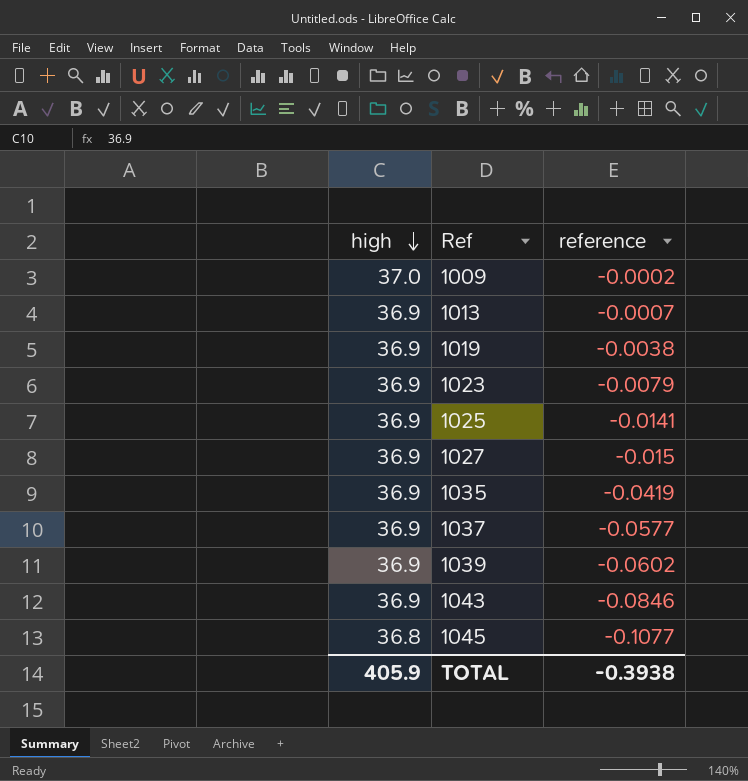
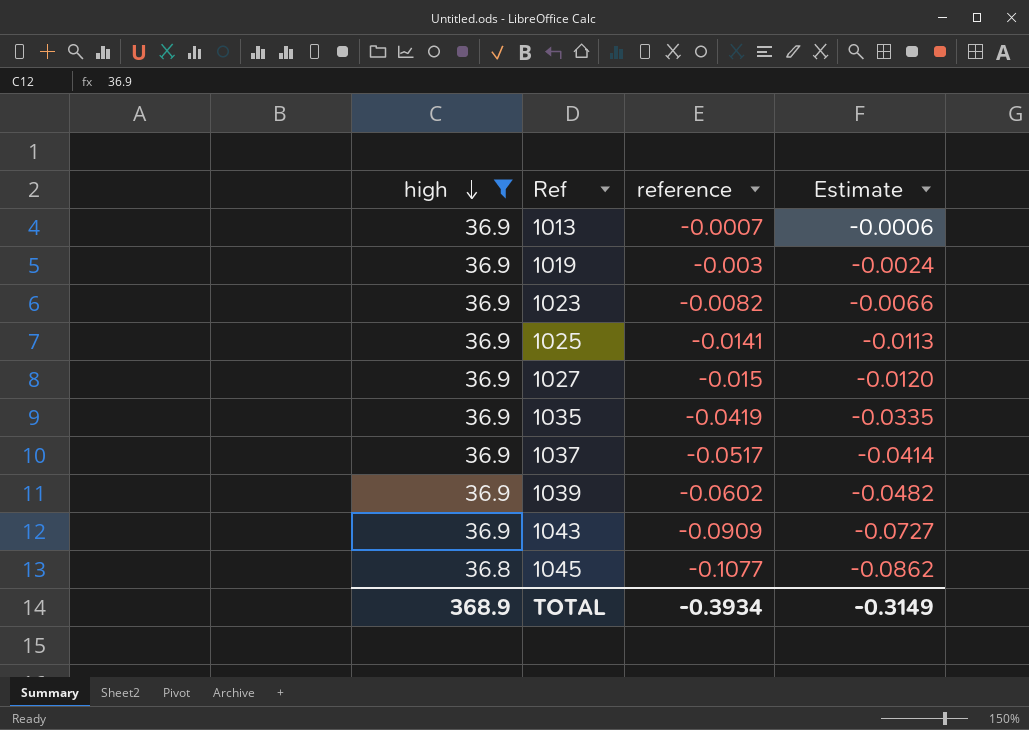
filter: none -> high != 37.0
column Estimate | formula: none -> [reference] * 0.8
1019 | reference: -0.0038 -> -0.003
1023 | reference: -0.0079 -> -0.0082
1037 | reference: -0.0577 -> -0.0517
1043 | reference: -0.0846 -> -0.0909
TOTAL | high: 405.9 -> 368.9
TOTAL | reference: -0.3938 -> -0.3934

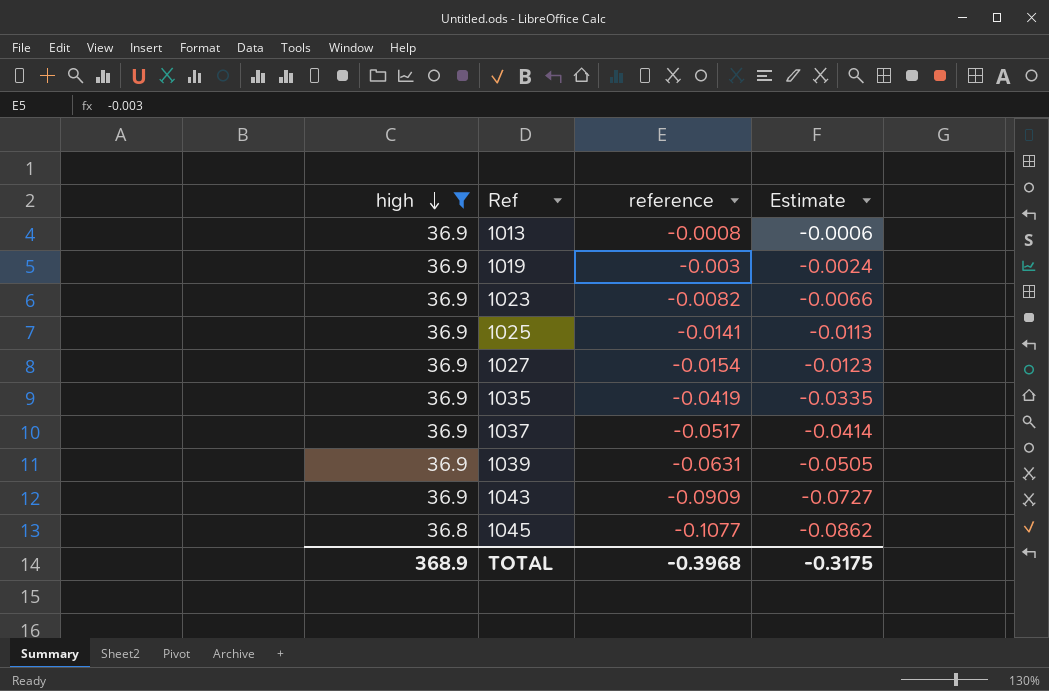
1013 | reference: -0.0007 -> -0.0008
1027 | reference: -0.015 -> -0.0154
1027 | Estimate: -0.0120 -> -0.0123
1039 | reference: -0.0602 -> -0.0631
1039 | Estimate: -0.0482 -> -0.0505
TOTAL | reference: -0.3934 -> -0.3968
TOTAL | Estimate: -0.3149 -> -0.3175

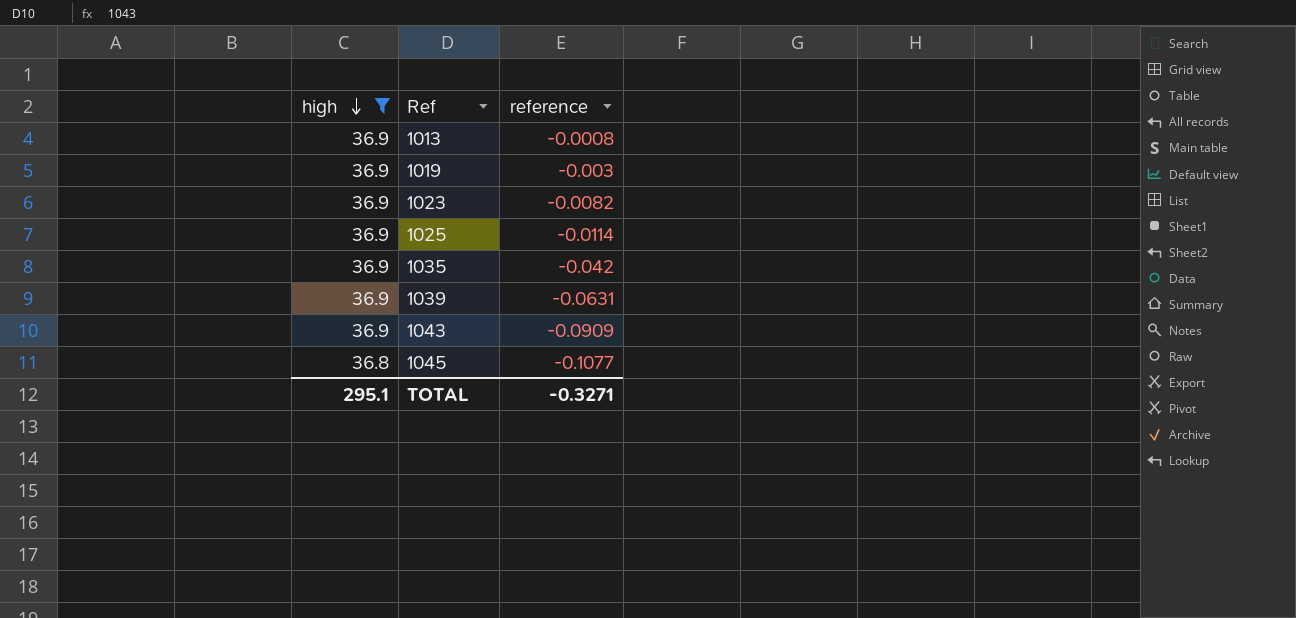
column Estimate | formula: [reference] * 0.8 -> none
row 1027: 36.9 | -0.0154 | -0.0123 -> none
row 1037: 36.9 | -0.0517 | -0.0414 -> none
1025 | reference: -0.0141 -> -0.0114
1035 | reference: -0.0419 -> -0.042
TOTAL | high: 368.9 -> 295.1
TOTAL | reference: -0.3968 -> -0.3271

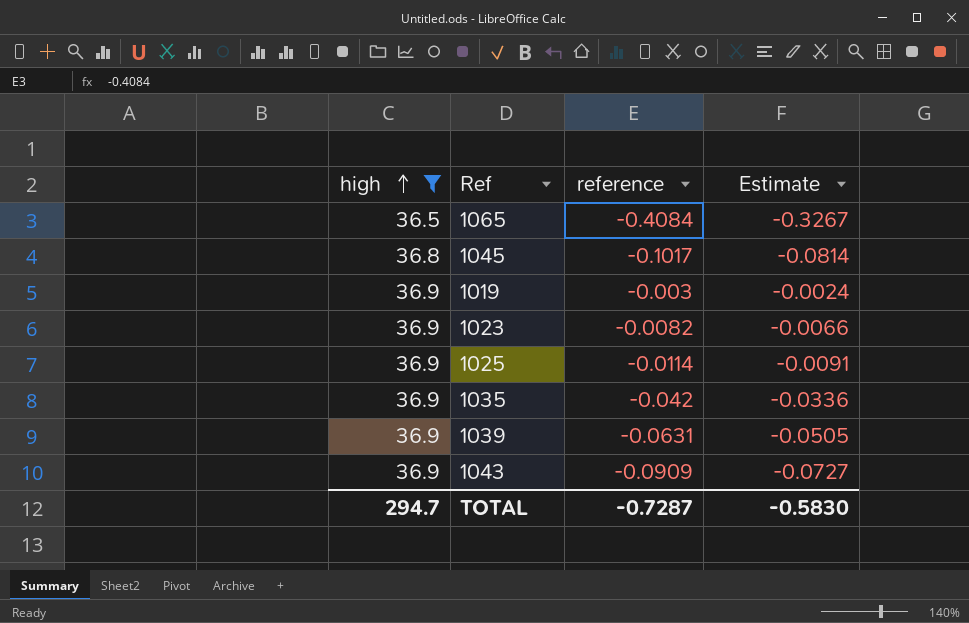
row order: high descending -> high ascending
column Estimate | formula: none -> [reference] * 0.8
row 1013: 36.9 | -0.0008 -> none
row 1065: none -> 36.5 | -0.4084 | -0.3267
1045 | reference: -0.1077 -> -0.1017
TOTAL | high: 295.1 -> 294.7
TOTAL | reference: -0.3271 -> -0.7287

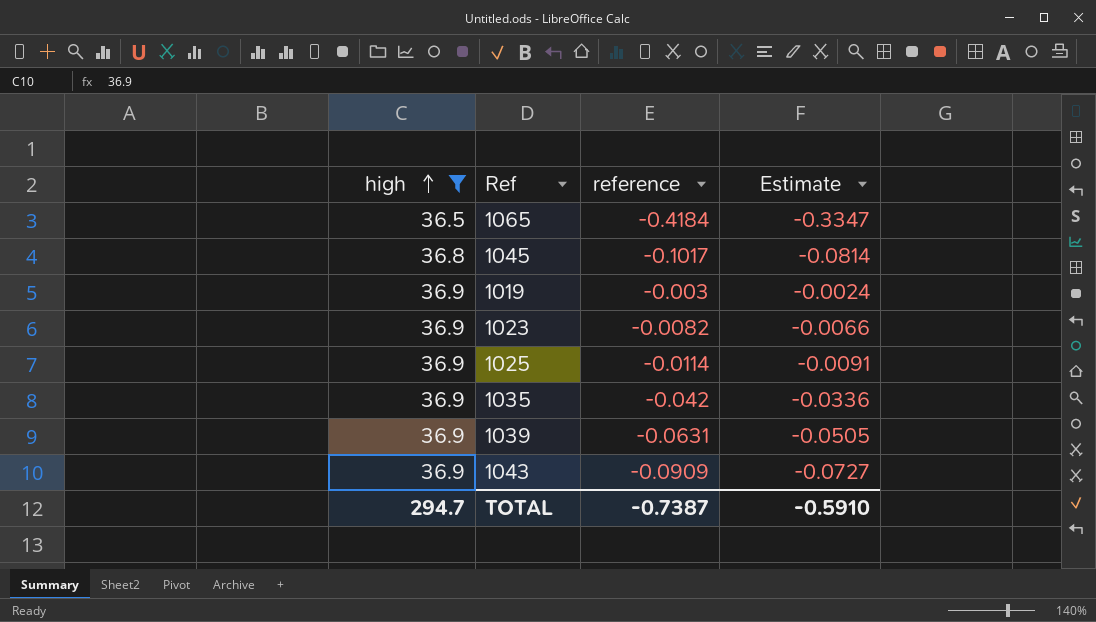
1065 | reference: -0.4084 -> -0.4184
1065 | Estimate: -0.3267 -> -0.3347
TOTAL | reference: -0.7287 -> -0.7387
TOTAL | Estimate: -0.5830 -> -0.5910

